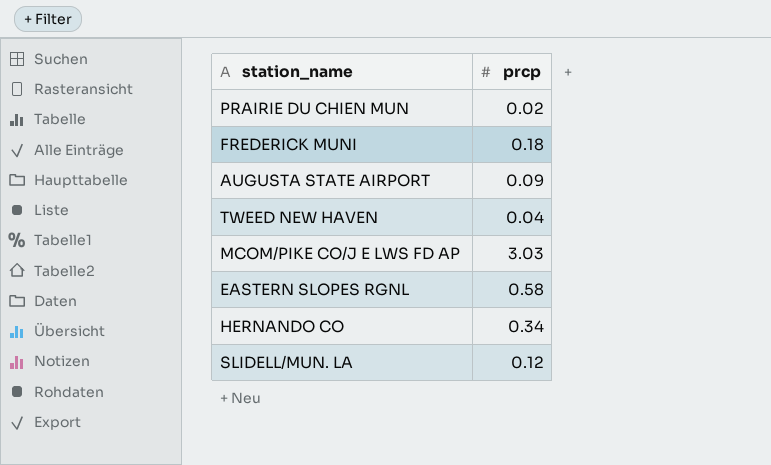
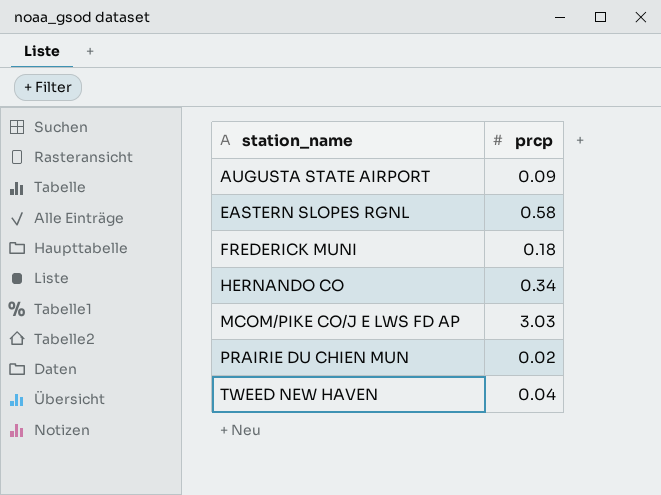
row order: none -> station_name ascending
row SLIDELL/MUN. LA: 0.12 -> none

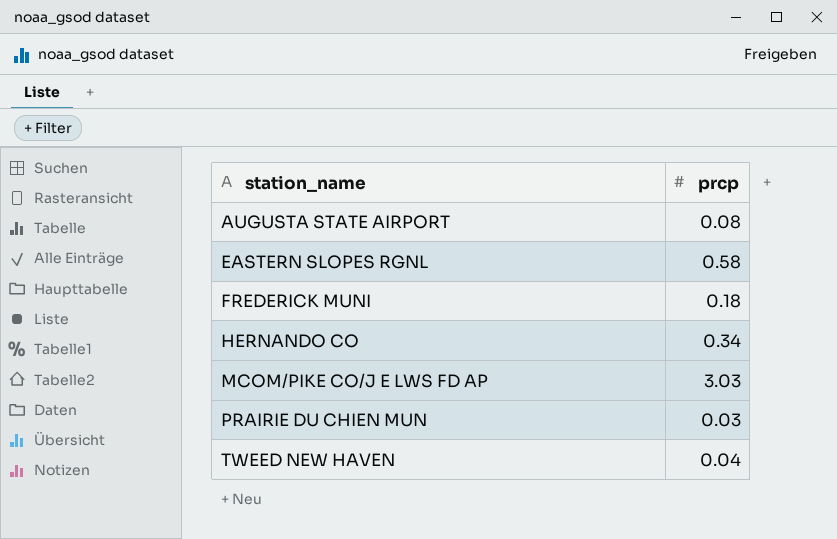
AUGUSTA STATE AIRPORT | prcp: 0.09 -> 0.08
PRAIRIE DU CHIEN MUN | prcp: 0.02 -> 0.03

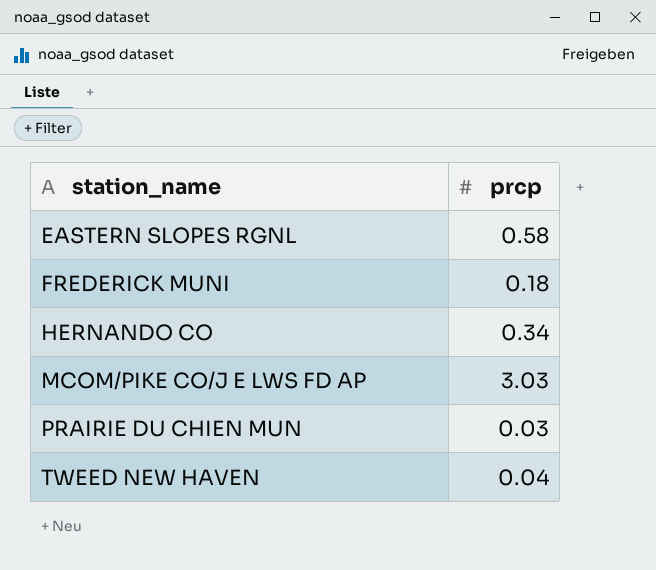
row AUGUSTA STATE AIRPORT: 0.08 -> none

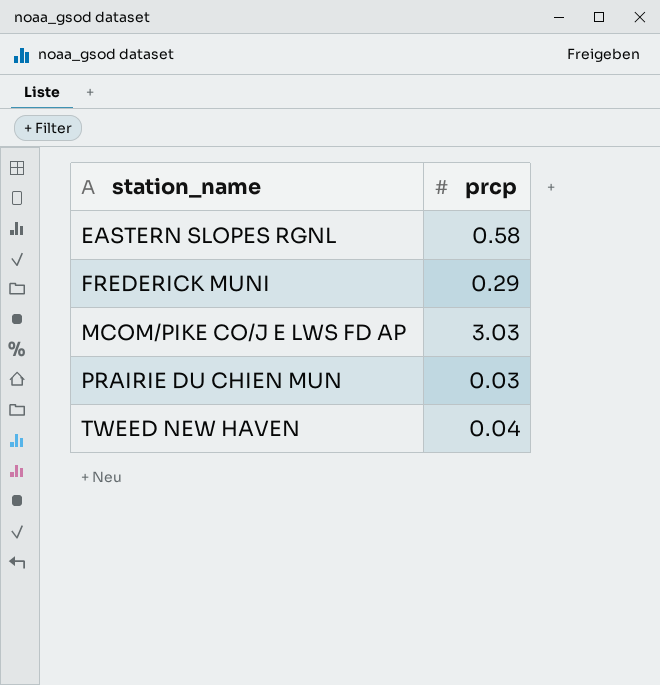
row HERNANDO CO: 0.34 -> none
FREDERICK MUNI | prcp: 0.18 -> 0.29

